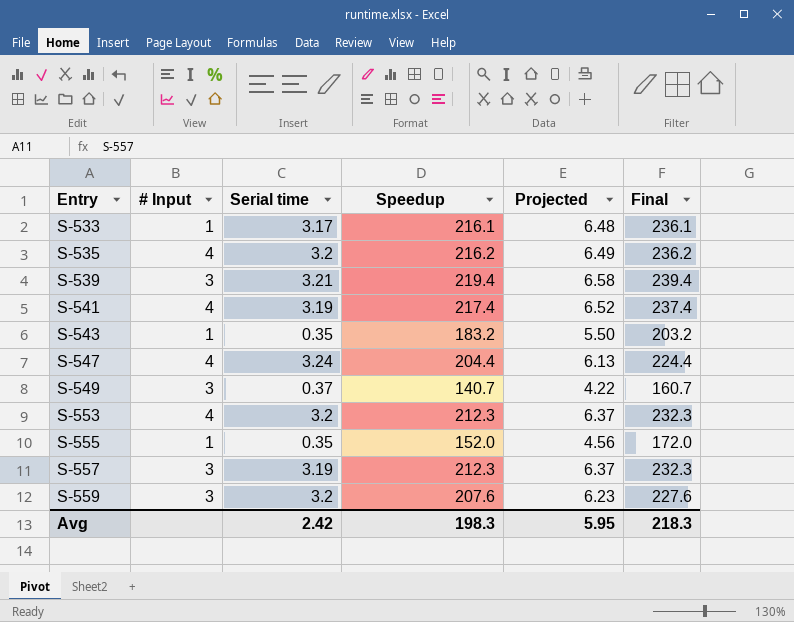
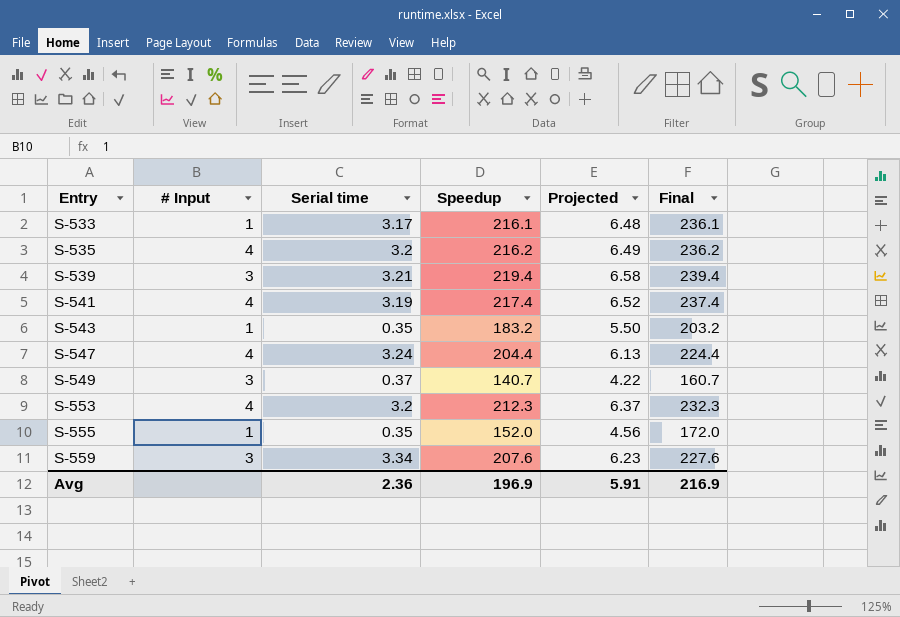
row S-557: 3 | 3.19 | 212.3 | 6.37 | 232.3 -> none
S-559 | Serial time: 3.2 -> 3.34
Avg | Serial time: 2.42 -> 2.36
Avg | Speedup: 198.3 -> 196.9
Avg | Projected: 5.95 -> 5.91
Avg | Final: 218.3 -> 216.9

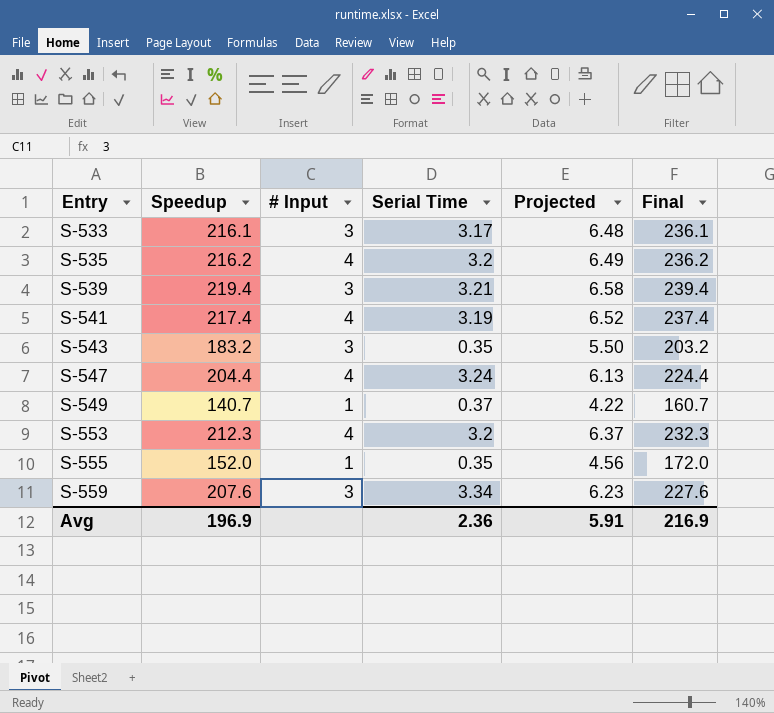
column Speedup | position: 4 -> 2
column name: Serial time -> Serial Time
S-533 | # Input: 1 -> 3
S-543 | # Input: 1 -> 3
S-549 | # Input: 3 -> 1

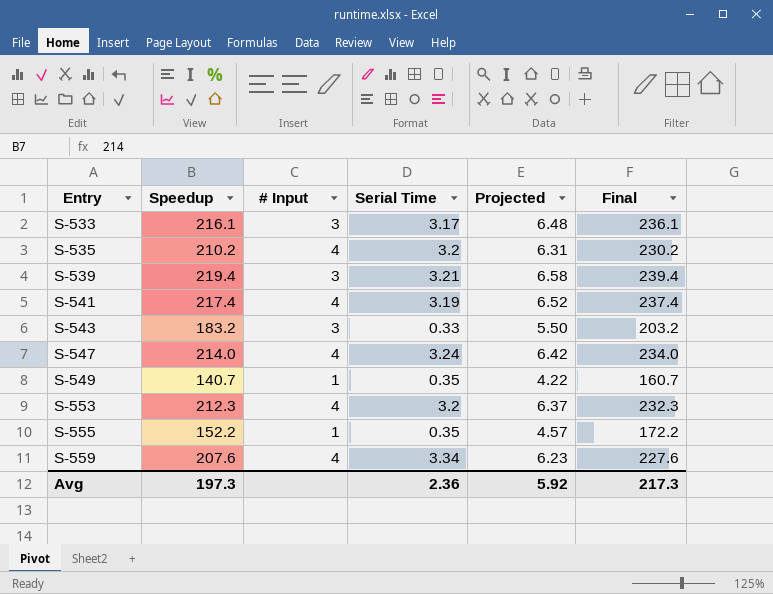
S-535 | Speedup: 216.2 -> 210.2
S-535 | Projected: 6.49 -> 6.31
S-535 | Final: 236.2 -> 230.2
S-543 | Serial Time: 0.35 -> 0.33
S-547 | Speedup: 204.4 -> 214.0
S-547 | Projected: 6.13 -> 6.42
S-547 | Final: 224.4 -> 234.0
S-549 | Serial Time: 0.37 -> 0.35
S-555 | Speedup: 152.0 -> 152.2
S-555 | Projected: 4.56 -> 4.57
S-555 | Final: 172.0 -> 172.2
S-559 | # Input: 3 -> 4
Avg | Speedup: 196.9 -> 197.3
Avg | Projected: 5.91 -> 5.92
Avg | Final: 216.9 -> 217.3

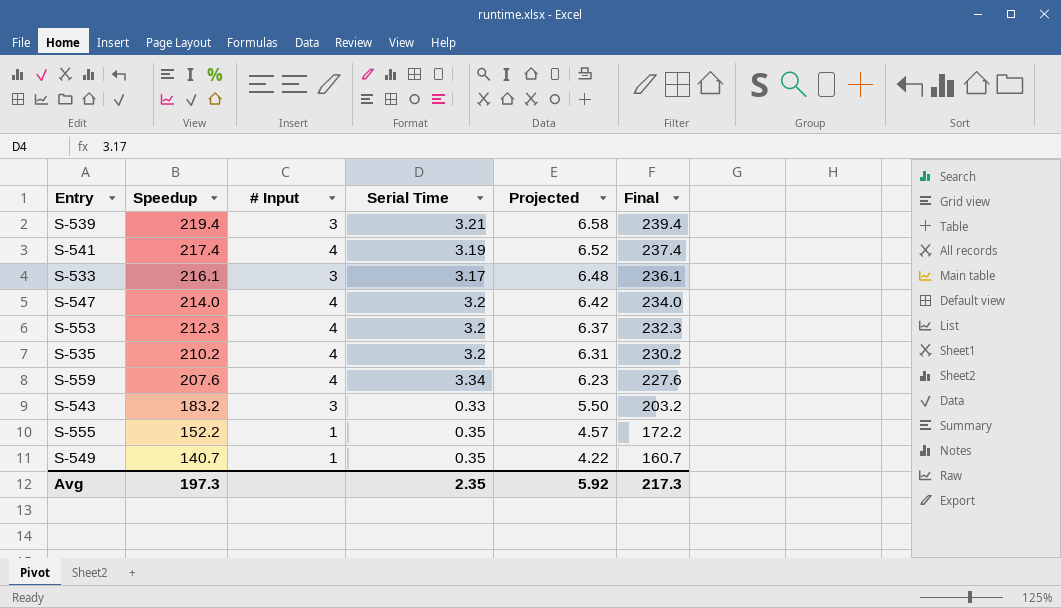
row order: Entry ascending -> Speedup descending
S-547 | Serial Time: 3.24 -> 3.2
Avg | Serial Time: 2.36 -> 2.35

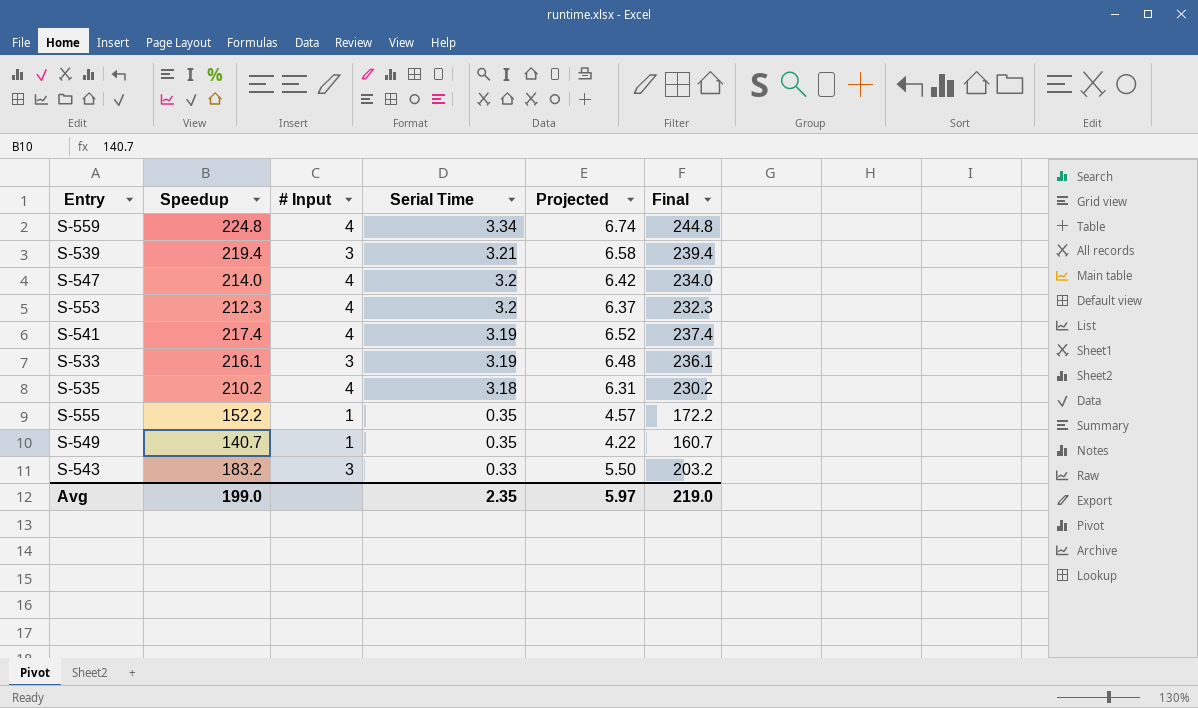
row order: Speedup descending -> Serial Time descending
S-559 | Speedup: 207.6 -> 224.8
S-559 | Projected: 6.23 -> 6.74
S-559 | Final: 227.6 -> 244.8
S-533 | Serial Time: 3.17 -> 3.19
S-535 | Serial Time: 3.2 -> 3.18
Avg | Speedup: 197.3 -> 199.0
Avg | Projected: 5.92 -> 5.97
Avg | Final: 217.3 -> 219.0

